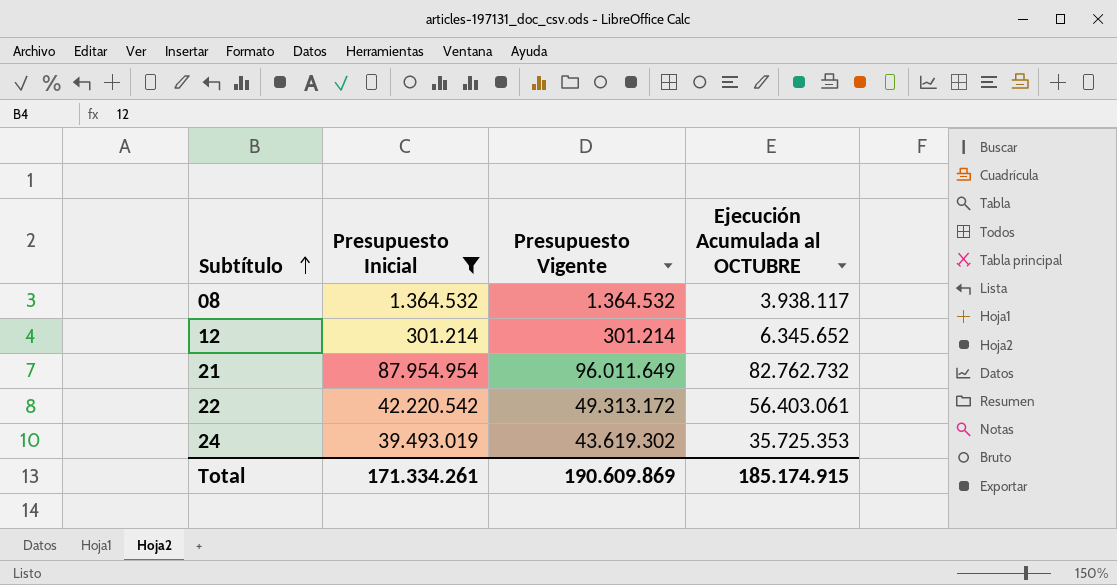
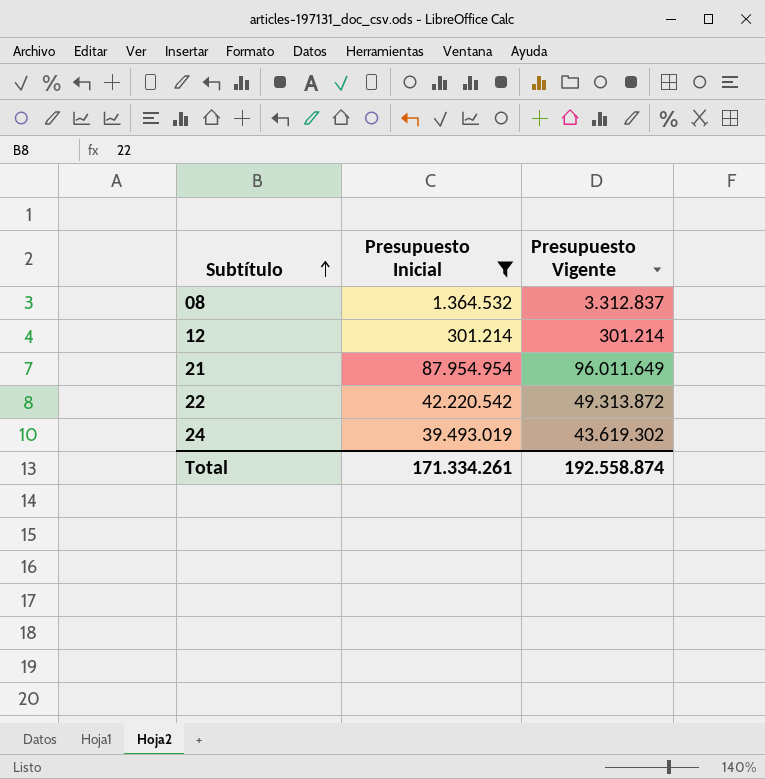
column Ejecución Acumulada al OCTUBRE | position: 4 -> none
08 | Presupuesto Vigente: 1.364.532 -> 3.312.837
22 | Presupuesto Vigente: 49.313.172 -> 49.313.872
Total | Presupuesto Vigente: 190.609.869 -> 192.558.874

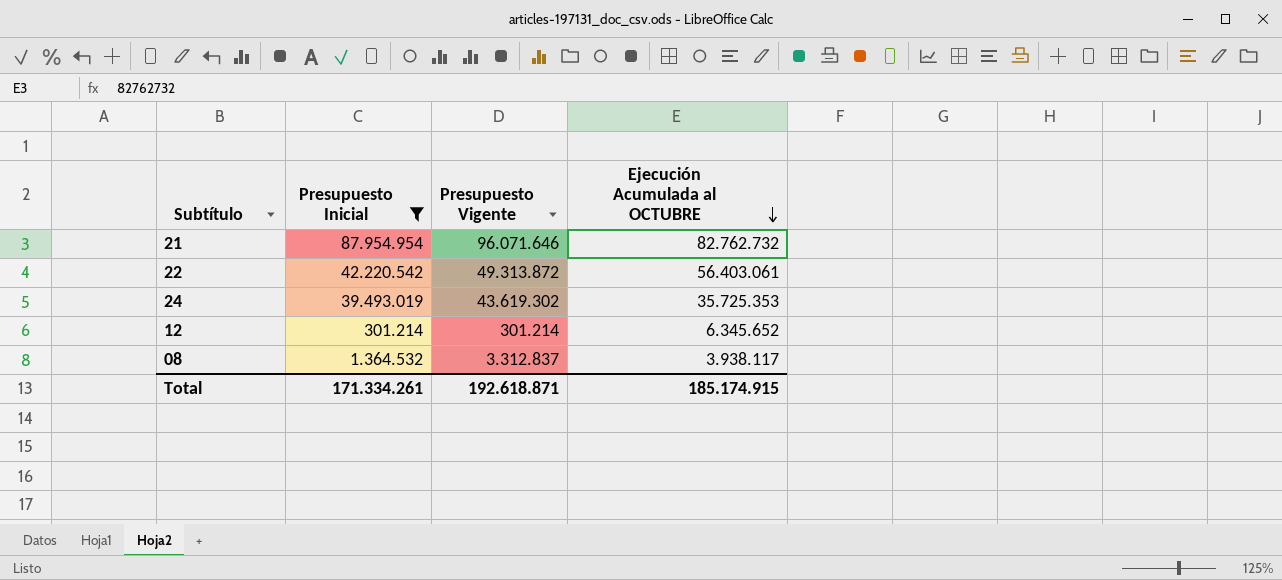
row order: Subtítulo ascending -> Ejecución Acumulada al OCTUBRE descending
column Ejecución Acumulada al OCTUBRE | position: none -> 4
21 | Presupuesto Vigente: 96.011.649 -> 96.071.646
Total | Presupuesto Vigente: 192.558.874 -> 192.618.871

